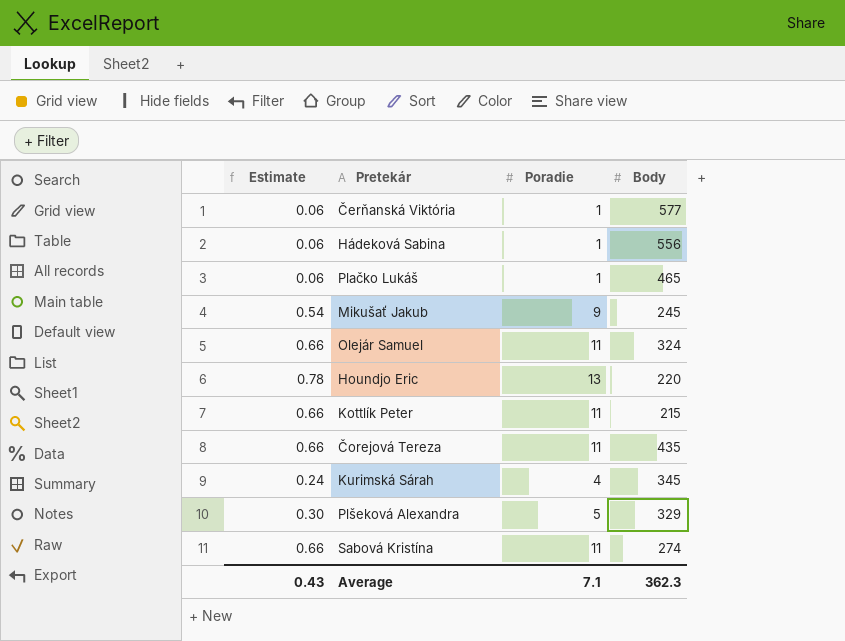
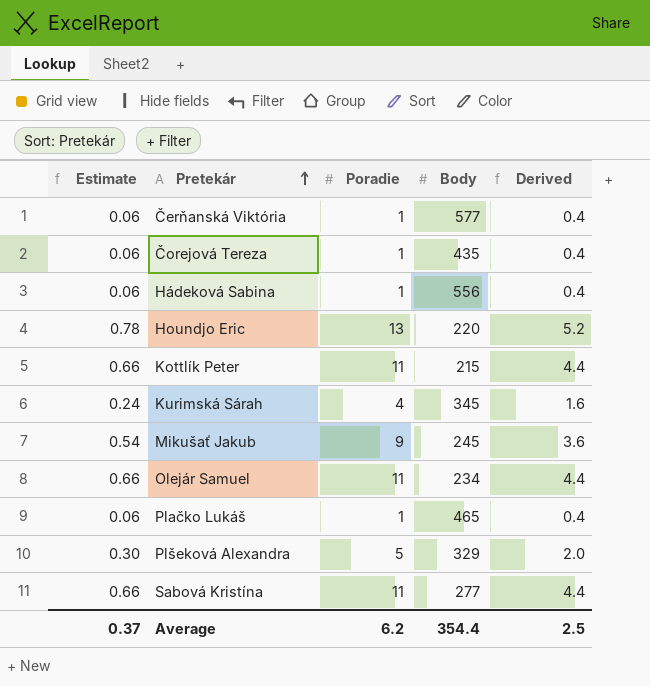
row order: none -> Pretekár ascending
column Derived | formula: none -> [Poradie] * 0.4
Čorejová Tereza | Estimate: 0.66 -> 0.06
Čorejová Tereza | Poradie: 11 -> 1
Olejár Samuel | Body: 324 -> 234
Sabová Kristína | Body: 274 -> 277
Average | Estimate: 0.43 -> 0.37
Average | Poradie: 7.1 -> 6.2
Average | Body: 362.3 -> 354.4

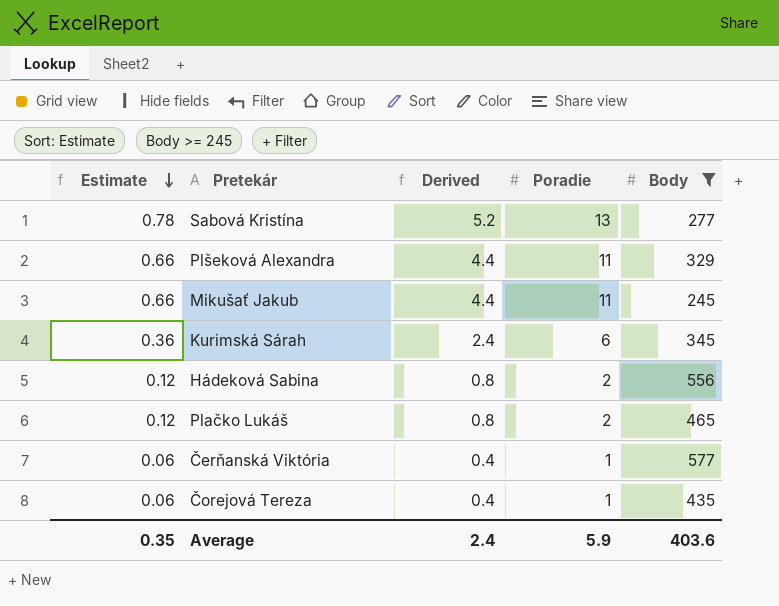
filter: none -> Body >= 245
row order: Pretekár ascending -> Estimate descending
column Derived | position: 5 -> 3
Sabová Kristína | Estimate: 0.66 -> 0.78
Sabová Kristína | Derived: 4.4 -> 5.2
Sabová Kristína | Poradie: 11 -> 13
Plšeková Alexandra | Estimate: 0.30 -> 0.66
Plšeková Alexandra | Derived: 2.0 -> 4.4
Plšeková Alexandra | Poradie: 5 -> 11
Mikušať Jakub | Estimate: 0.54 -> 0.66
Mikušať Jakub | Derived: 3.6 -> 4.4
Mikušať Jakub | Poradie: 9 -> 11
Kurimská Sárah | Estimate: 0.24 -> 0.36
Kurimská Sárah | Derived: 1.6 -> 2.4
Kurimská Sárah | Poradie: 4 -> 6
Hádeková Sabina | Estimate: 0.06 -> 0.12
Hádeková Sabina | Derived: 0.4 -> 0.8
Hádeková Sabina | Poradie: 1 -> 2
Plačko Lukáš | Estimate: 0.06 -> 0.12
Plačko Lukáš | Derived: 0.4 -> 0.8
Plačko Lukáš | Poradie: 1 -> 2
Average | Estimate: 0.37 -> 0.35
Average | Derived: 2.5 -> 2.4
Average | Poradie: 6.2 -> 5.9
Average | Body: 354.4 -> 403.6

